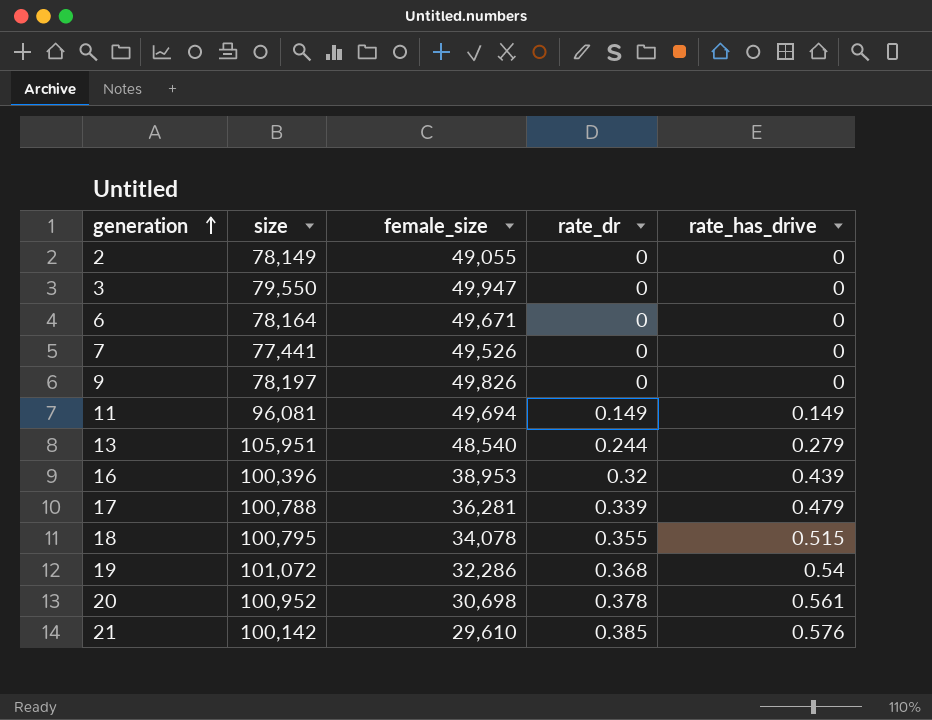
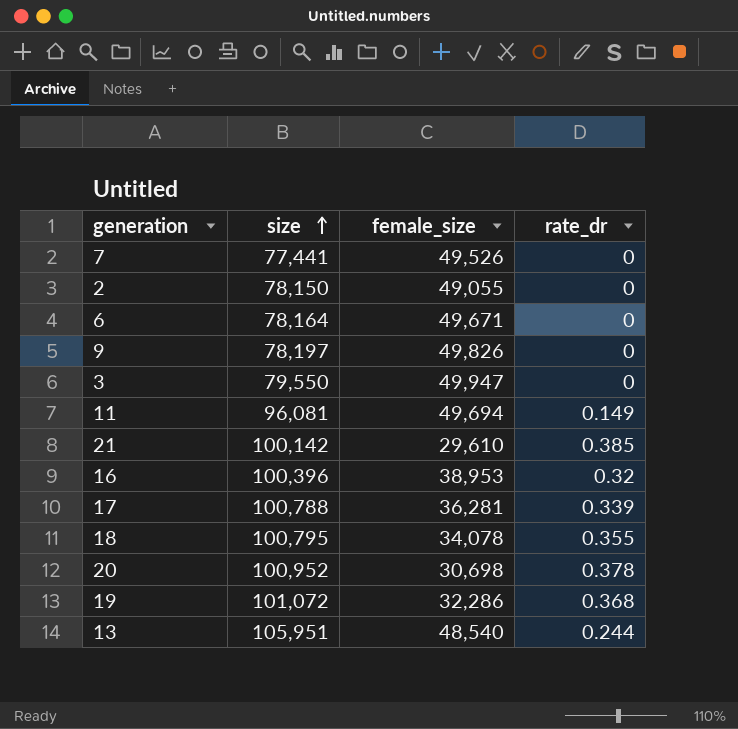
row order: generation ascending -> size ascending
column rate_has_drive | position: 5 -> none
2 | size: 78,149 -> 78,150

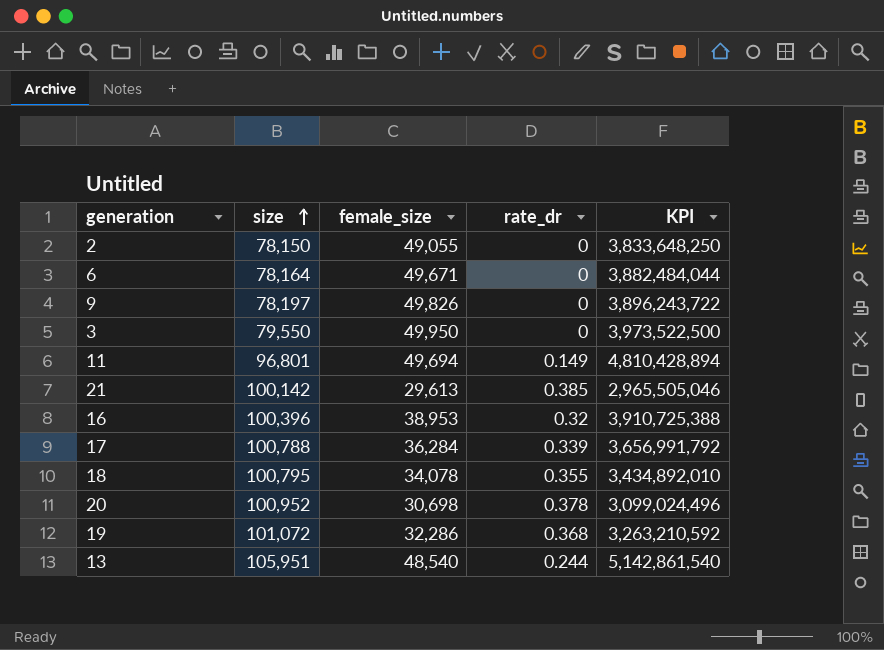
column KPI | formula: none -> [size] * [female_size]
row 7: 77,441 | 49,526 | 0 -> none
3 | female_size: 49,947 -> 49,950
11 | size: 96,081 -> 96,801
21 | female_size: 29,610 -> 29,613
17 | female_size: 36,281 -> 36,284

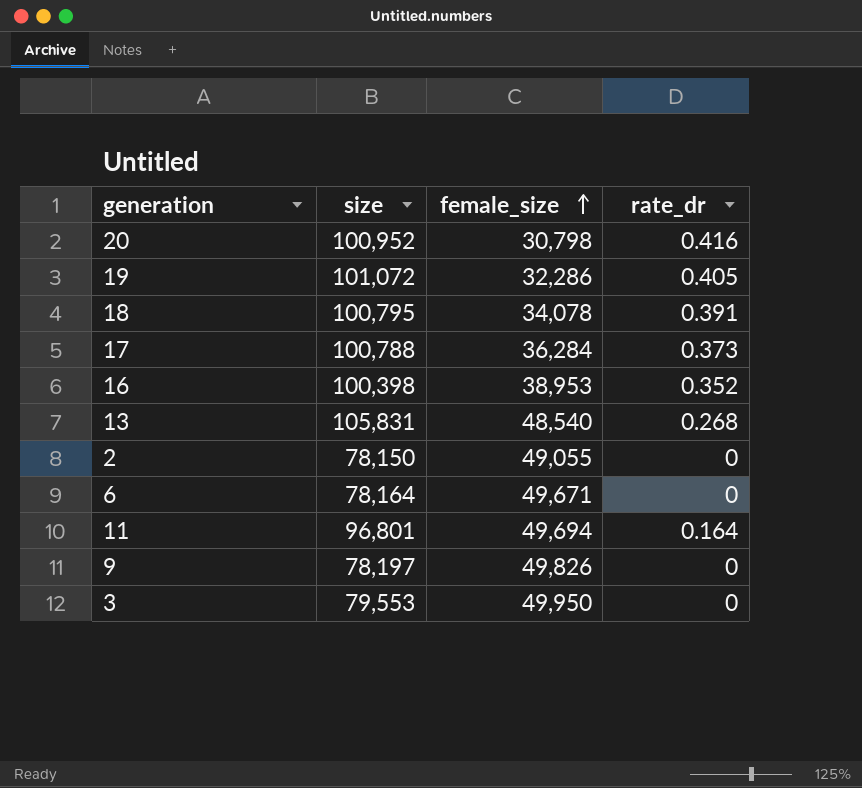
row order: size ascending -> female_size ascending
column KPI | formula: [size] * [female_size] -> none
row 21: 100,142 | 29,613 | 0.385 | 2,965,505,046 -> none
20 | female_size: 30,698 -> 30,798
20 | rate_dr: 0.378 -> 0.416
19 | rate_dr: 0.368 -> 0.405
18 | rate_dr: 0.355 -> 0.391
17 | rate_dr: 0.339 -> 0.373
16 | size: 100,396 -> 100,398
16 | rate_dr: 0.32 -> 0.352
13 | size: 105,951 -> 105,831
13 | rate_dr: 0.244 -> 0.268
11 | rate_dr: 0.149 -> 0.164
3 | size: 79,550 -> 79,553

